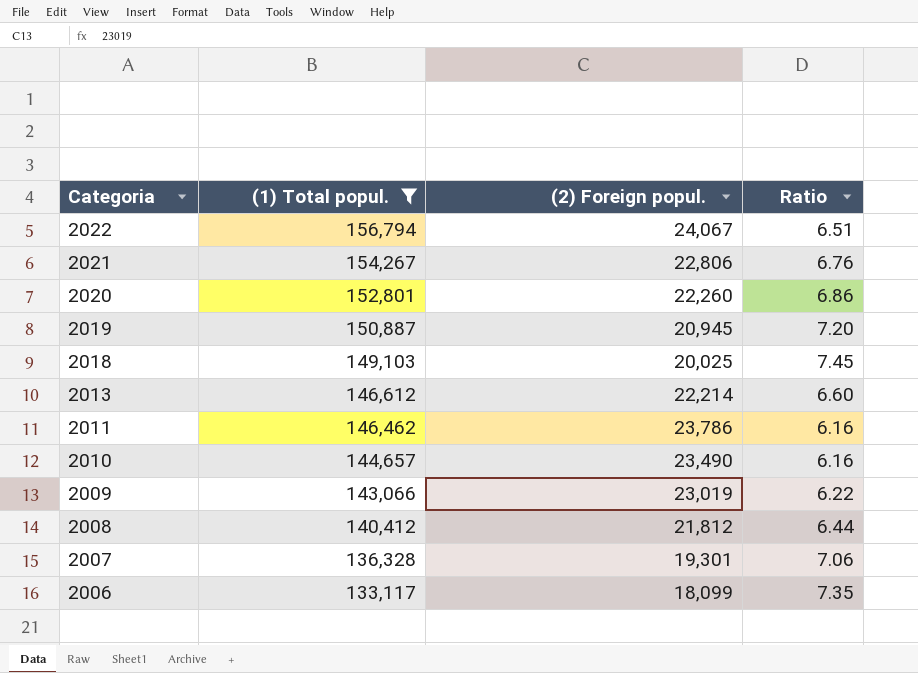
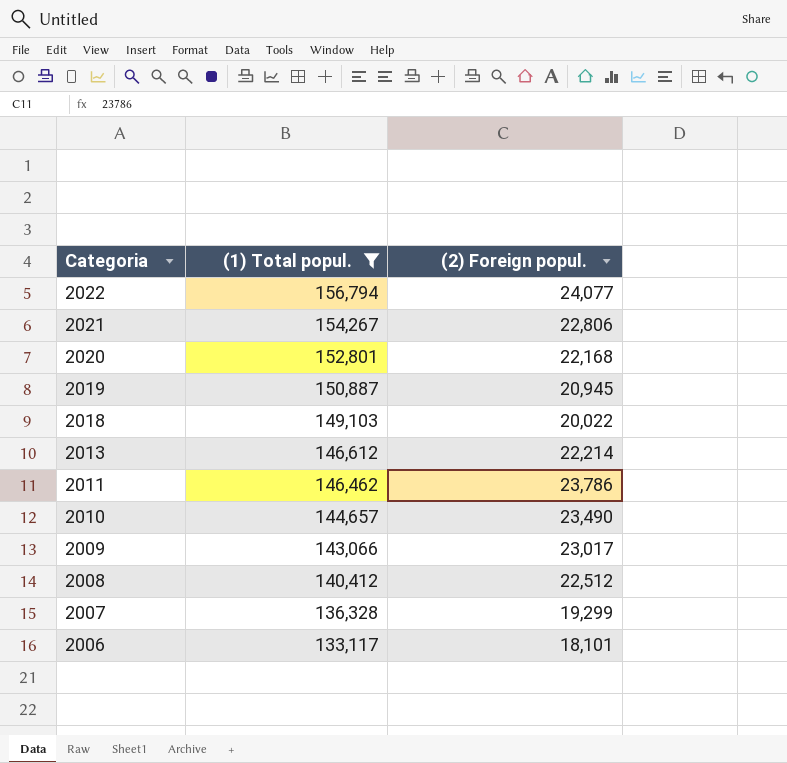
column Ratio | formula: [(1) Total popul.] / [(2) Foreign popul.] -> none
2022 | (2) Foreign popul.: 24,067 -> 24,077
2020 | (2) Foreign popul.: 22,260 -> 22,168
2018 | (2) Foreign popul.: 20,025 -> 20,022
2009 | (2) Foreign popul.: 23,019 -> 23,017
2008 | (2) Foreign popul.: 21,812 -> 22,512
2007 | (2) Foreign popul.: 19,301 -> 19,299
2006 | (2) Foreign popul.: 18,099 -> 18,101

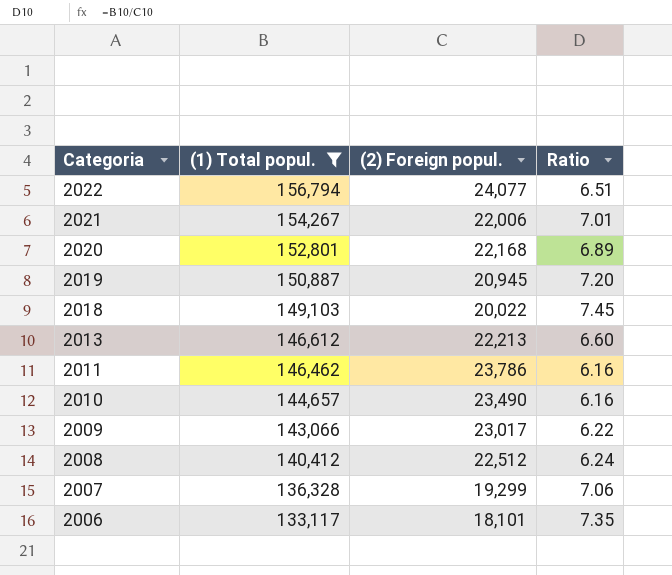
column Ratio | formula: none -> [(1) Total popul.] / [(2) Foreign popul.]
2021 | (2) Foreign popul.: 22,806 -> 22,006
2013 | (2) Foreign popul.: 22,214 -> 22,213

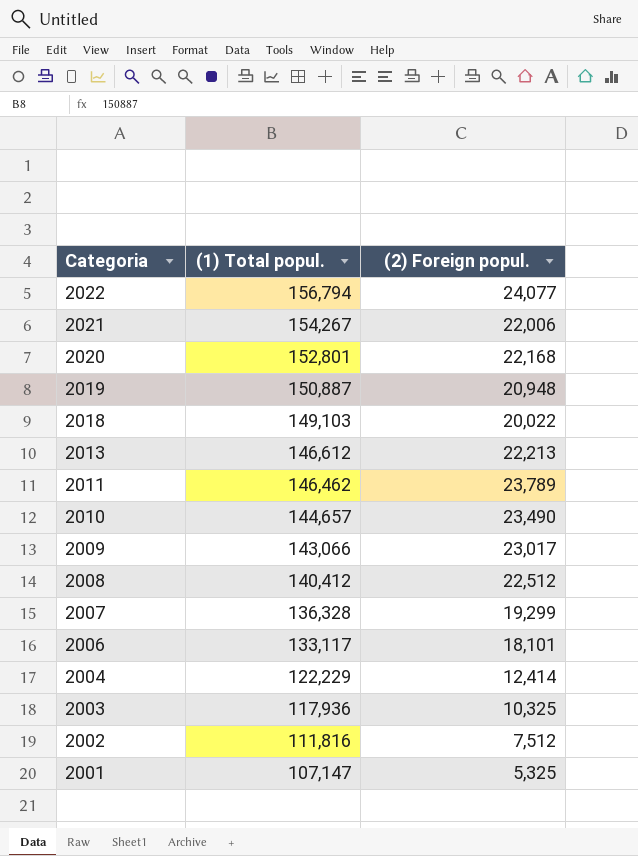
filter: (1) Total popul. >= 133,117 -> none
column Ratio | formula: [(1) Total popul.] / [(2) Foreign popul.] -> none
2019 | (2) Foreign popul.: 20,945 -> 20,948
2011 | (2) Foreign popul.: 23,786 -> 23,789

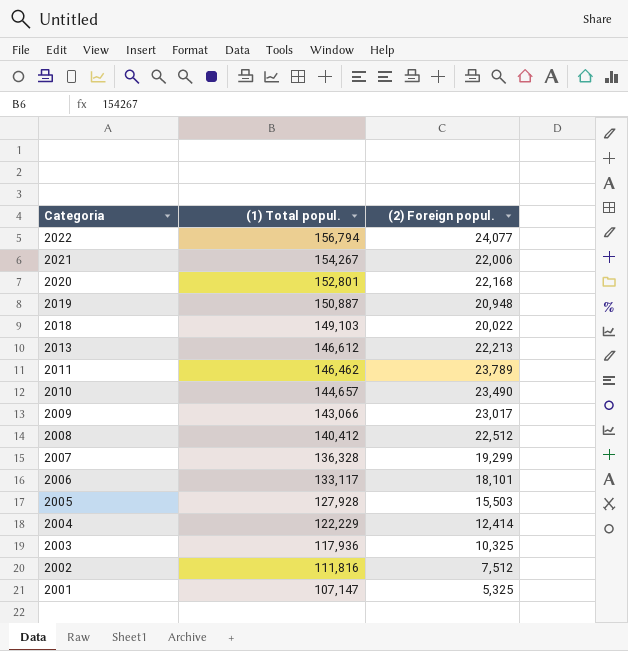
row 2005: none -> 127,928 | 15,503

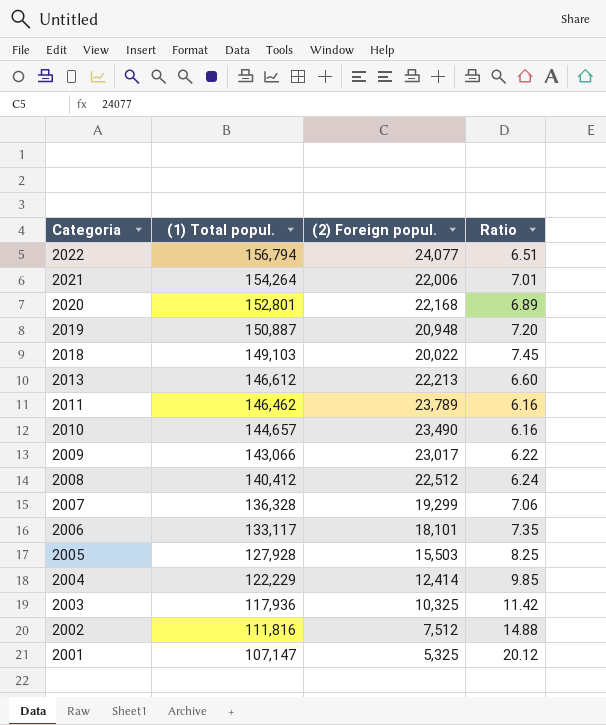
column Ratio | formula: none -> [(1) Total popul.] / [(2) Foreign popul.]
2021 | (1) Total popul.: 154,267 -> 154,264

